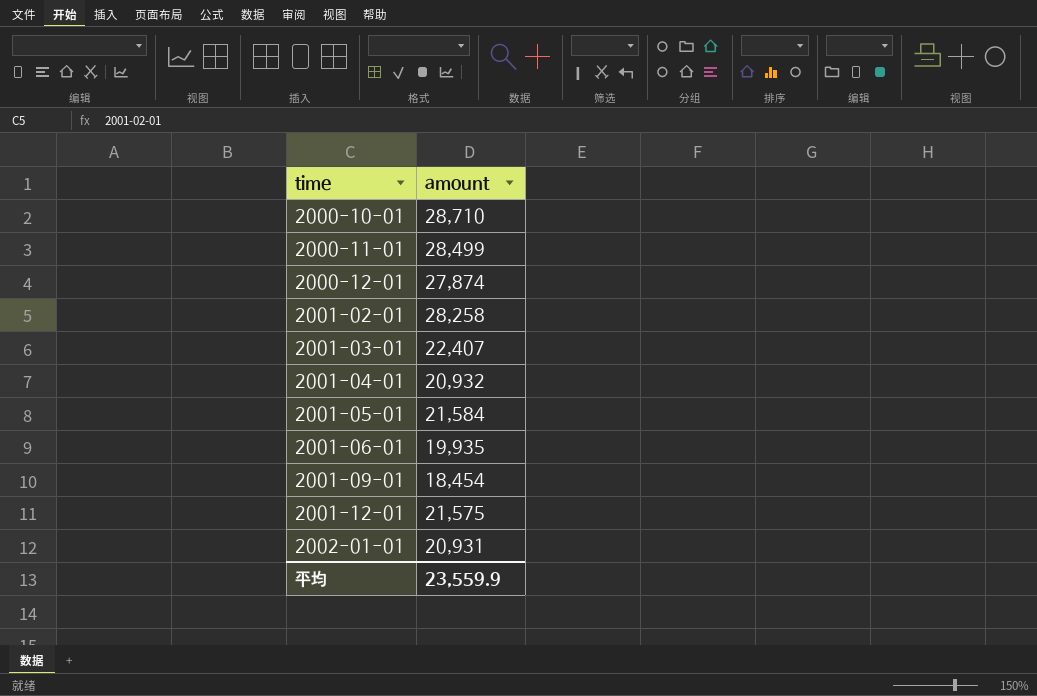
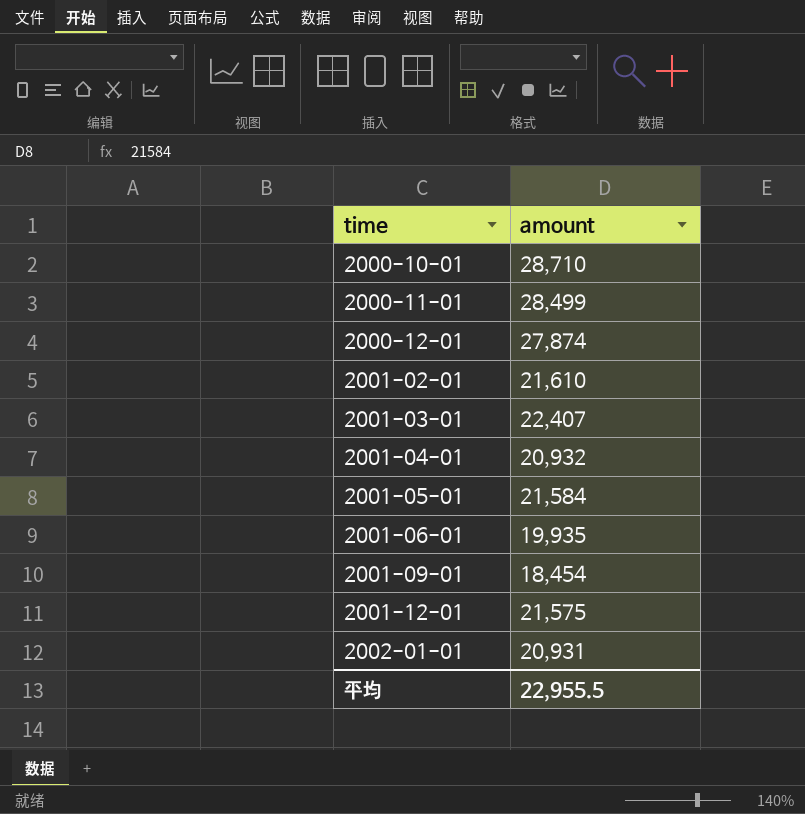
2001-02-01 | amount: 28,258 -> 21,610
平均 | amount: 23,559.9 -> 22,955.5

